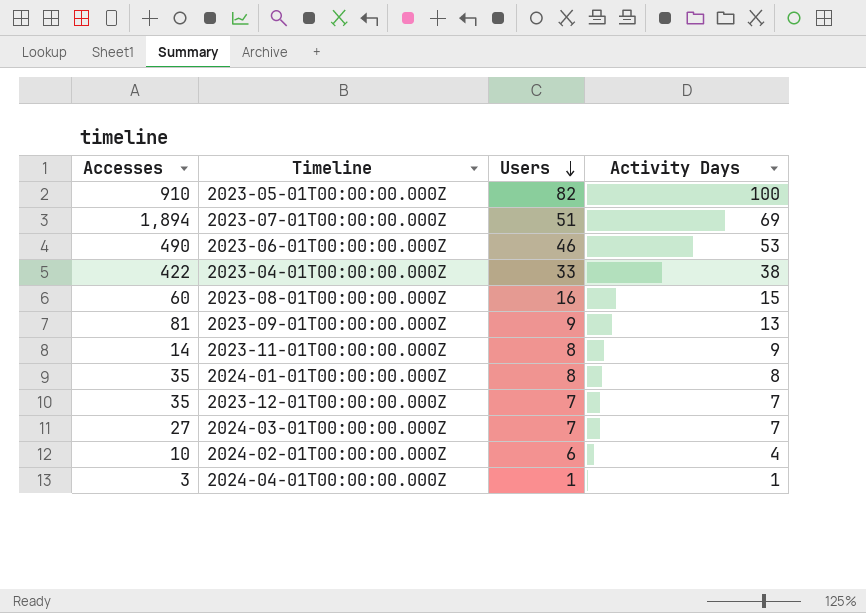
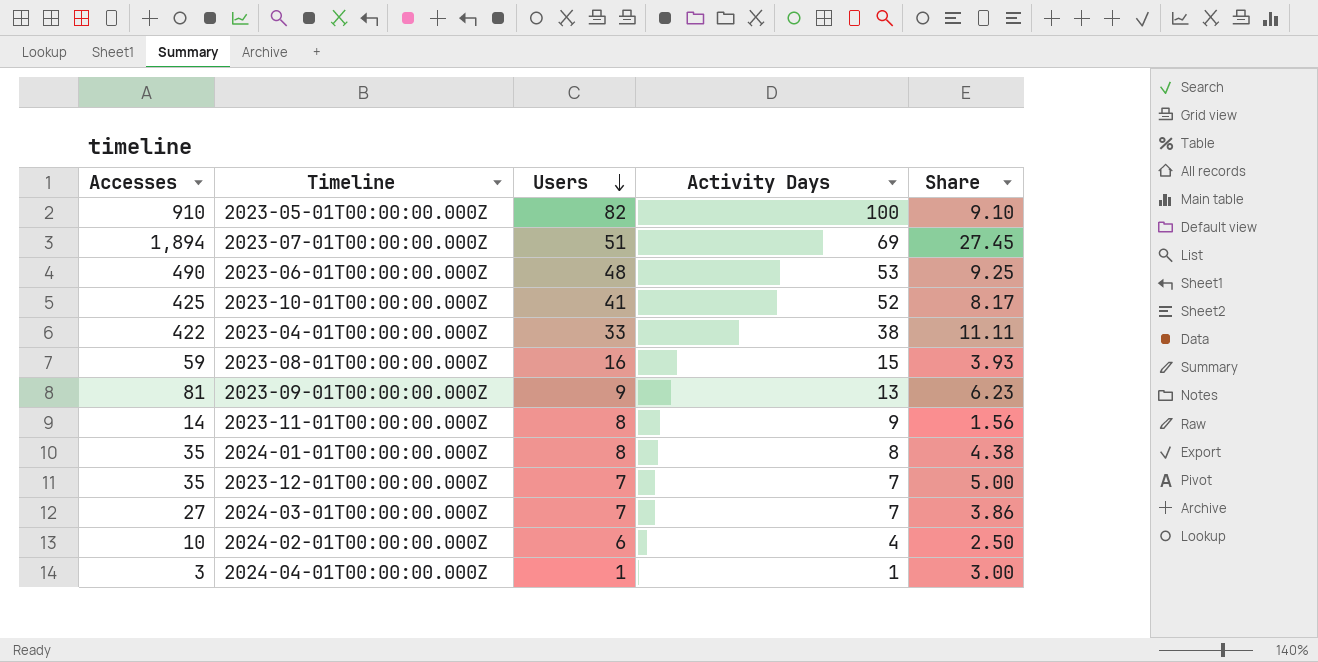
column Share | formula: none -> [Accesses] / [Activity Days]
2023-06-01T00:00:00.000Z | Users: 46 -> 48
row 2023-10-01T00:00:00.000Z: none -> 425 | 41 | 52 | 8.17
2023-08-01T00:00:00.000Z | Accesses: 60 -> 59

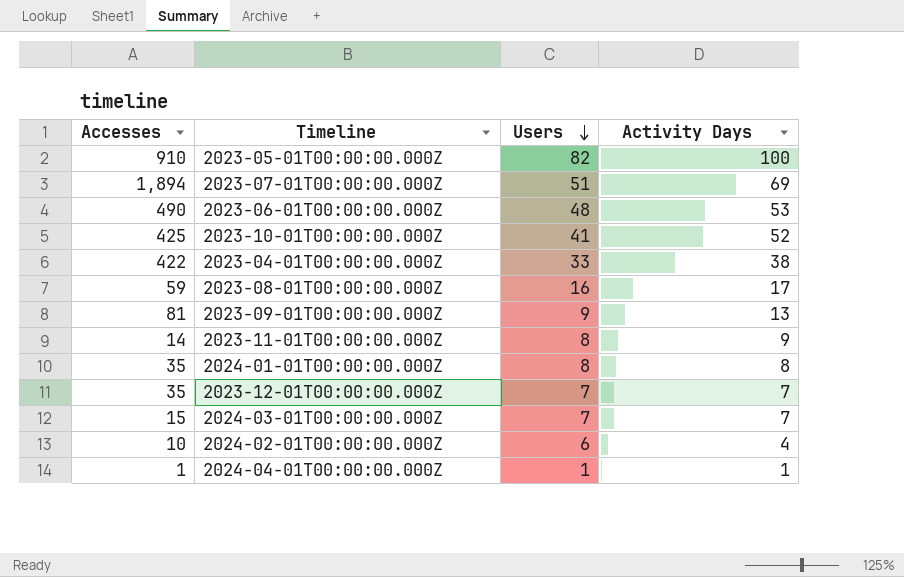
column Share | formula: [Accesses] / [Activity Days] -> none
2023-08-01T00:00:00.000Z | Activity Days: 15 -> 17
2024-03-01T00:00:00.000Z | Accesses: 27 -> 15
2024-04-01T00:00:00.000Z | Accesses: 3 -> 1

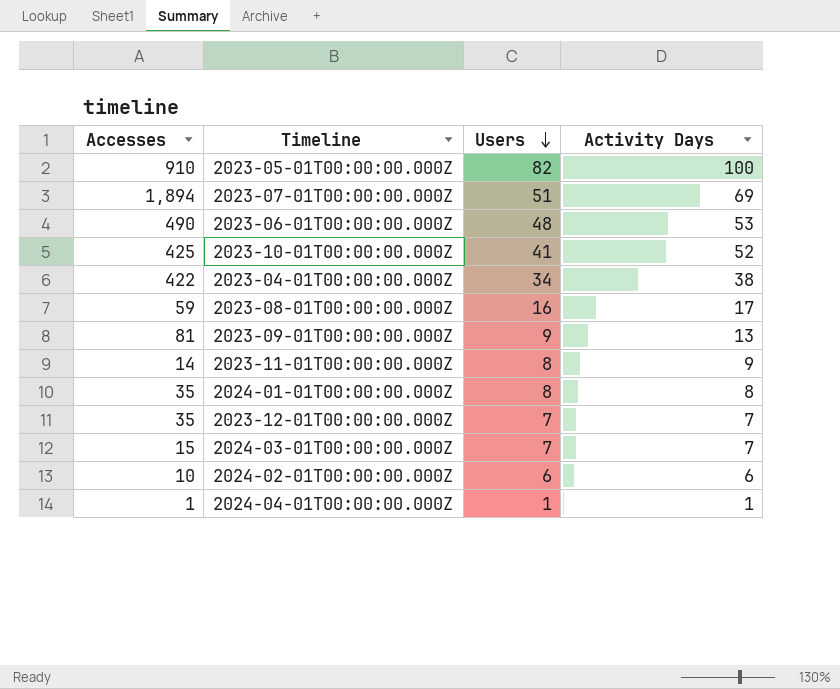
2023-04-01T00:00:00.000Z | Users: 33 -> 34
2024-02-01T00:00:00.000Z | Activity Days: 4 -> 6

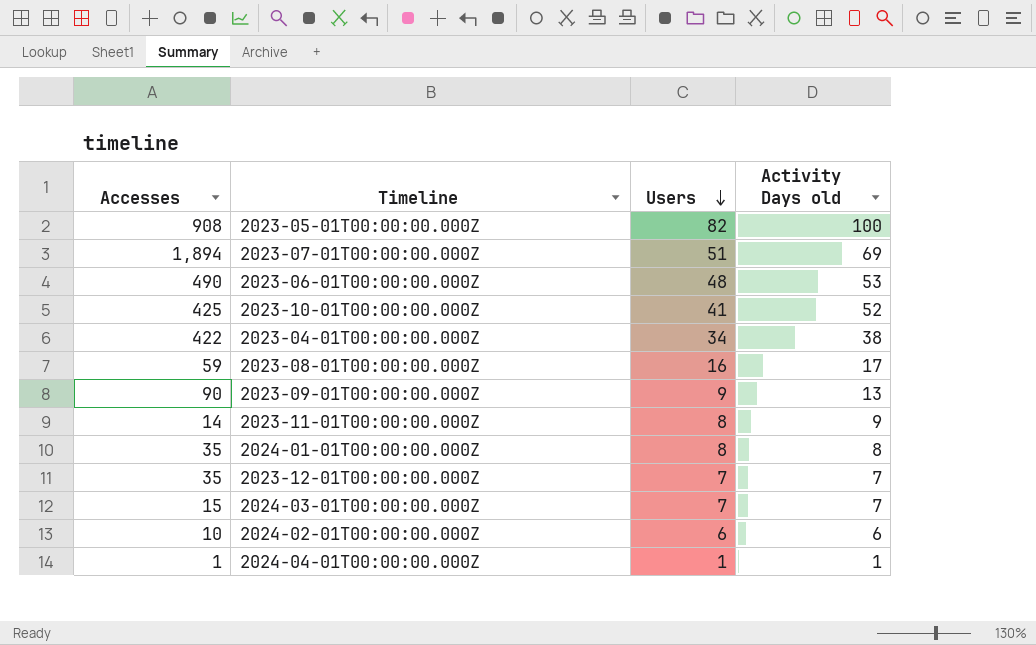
column name: Activity Days -> Activity Days old
2023-05-01T00:00:00.000Z | Accesses: 910 -> 908
2023-09-01T00:00:00.000Z | Accesses: 81 -> 90

